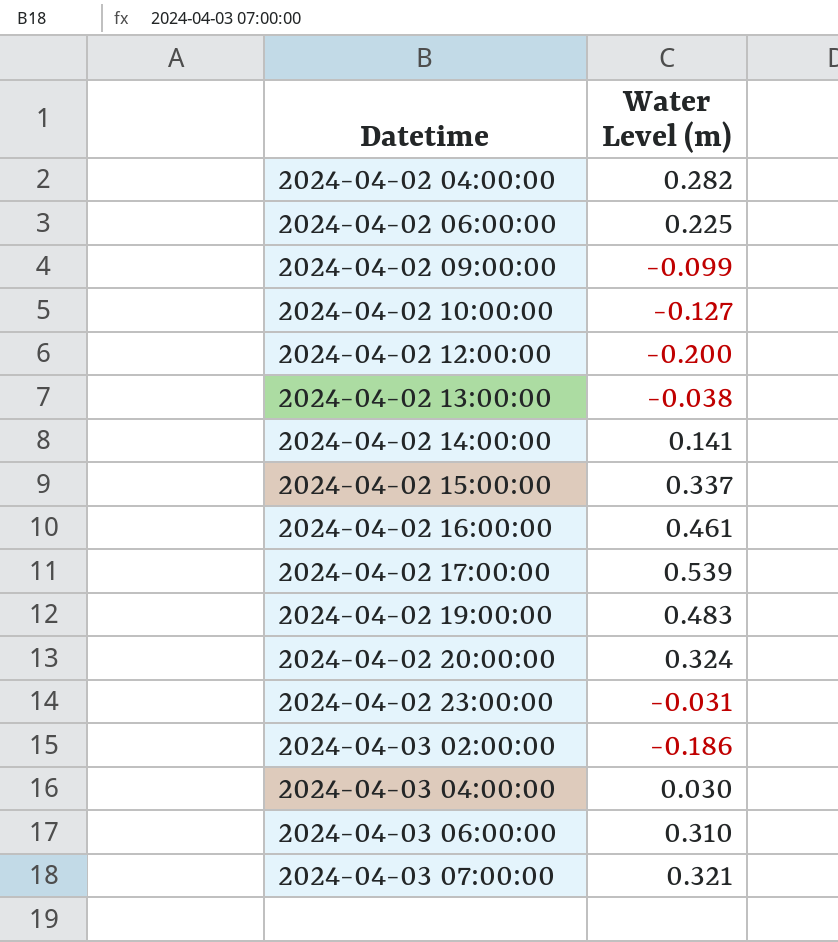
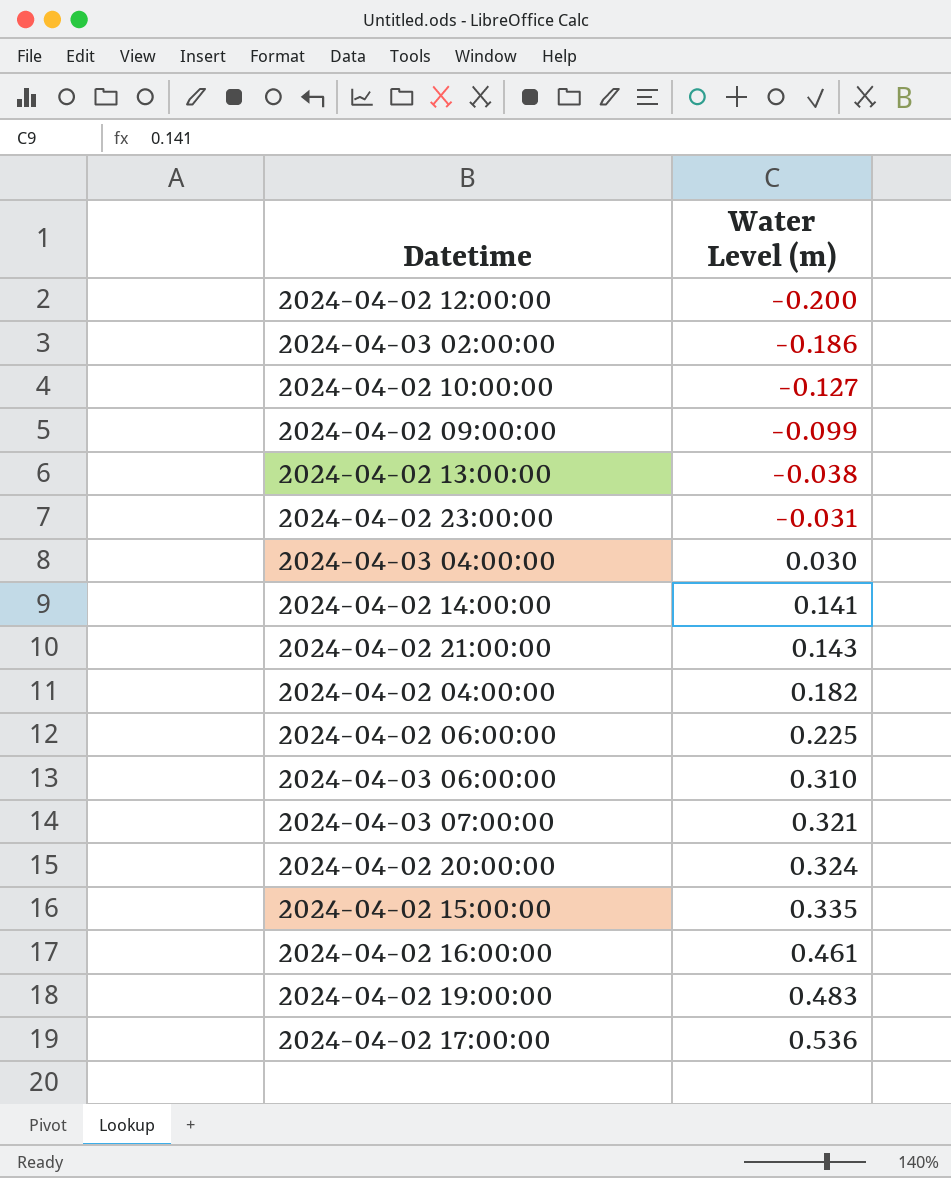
row order: Datetime ascending -> Water Level (m) ascending
row 2024-04-02 21:00:00: none -> 0.143
2024-04-02 04:00:00 | Water Level (m): 0.282 -> 0.182
2024-04-02 15:00:00 | Water Level (m): 0.337 -> 0.335
2024-04-02 17:00:00 | Water Level (m): 0.539 -> 0.536

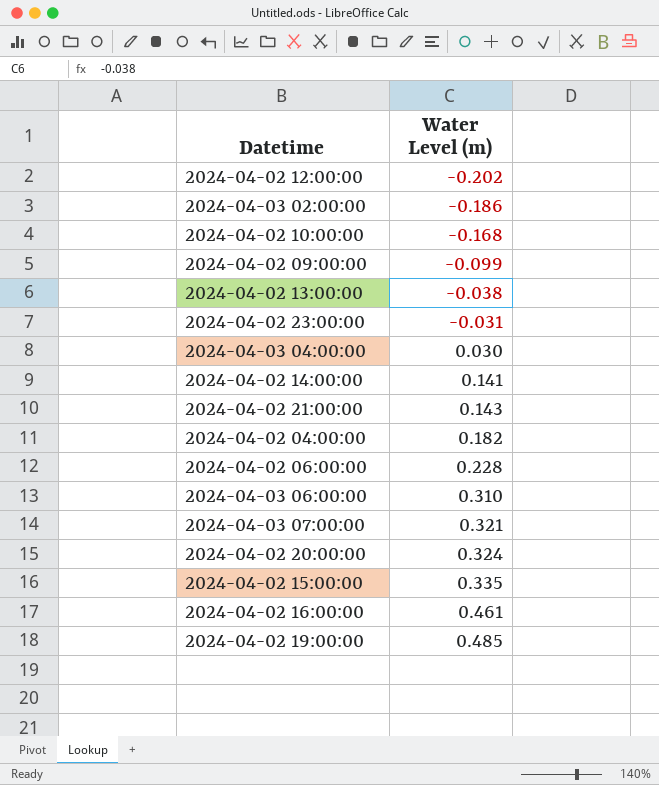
row 2024-04-02 17:00:00: 0.536 -> none
2024-04-02 12:00:00 | Water Level (m): -0.200 -> -0.202
2024-04-02 10:00:00 | Water Level (m): -0.127 -> -0.168
2024-04-02 06:00:00 | Water Level (m): 0.225 -> 0.228
2024-04-02 19:00:00 | Water Level (m): 0.483 -> 0.485

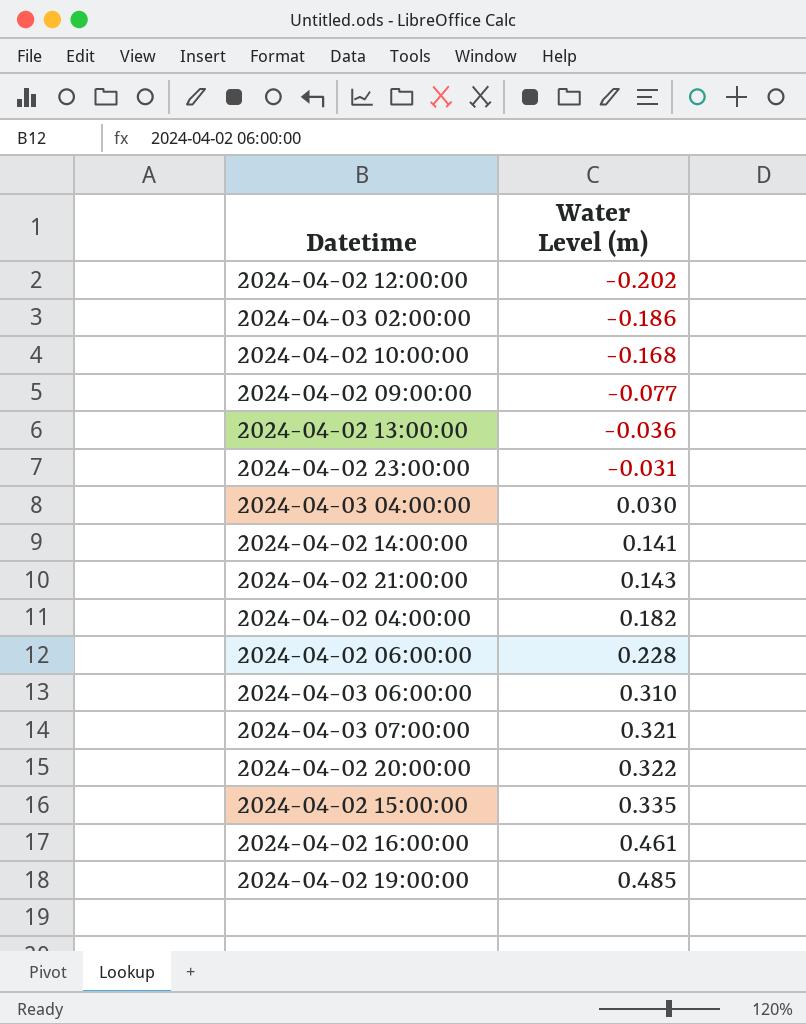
2024-04-02 09:00:00 | Water Level (m): -0.099 -> -0.077
2024-04-02 13:00:00 | Water Level (m): -0.038 -> -0.036
2024-04-02 20:00:00 | Water Level (m): 0.324 -> 0.322

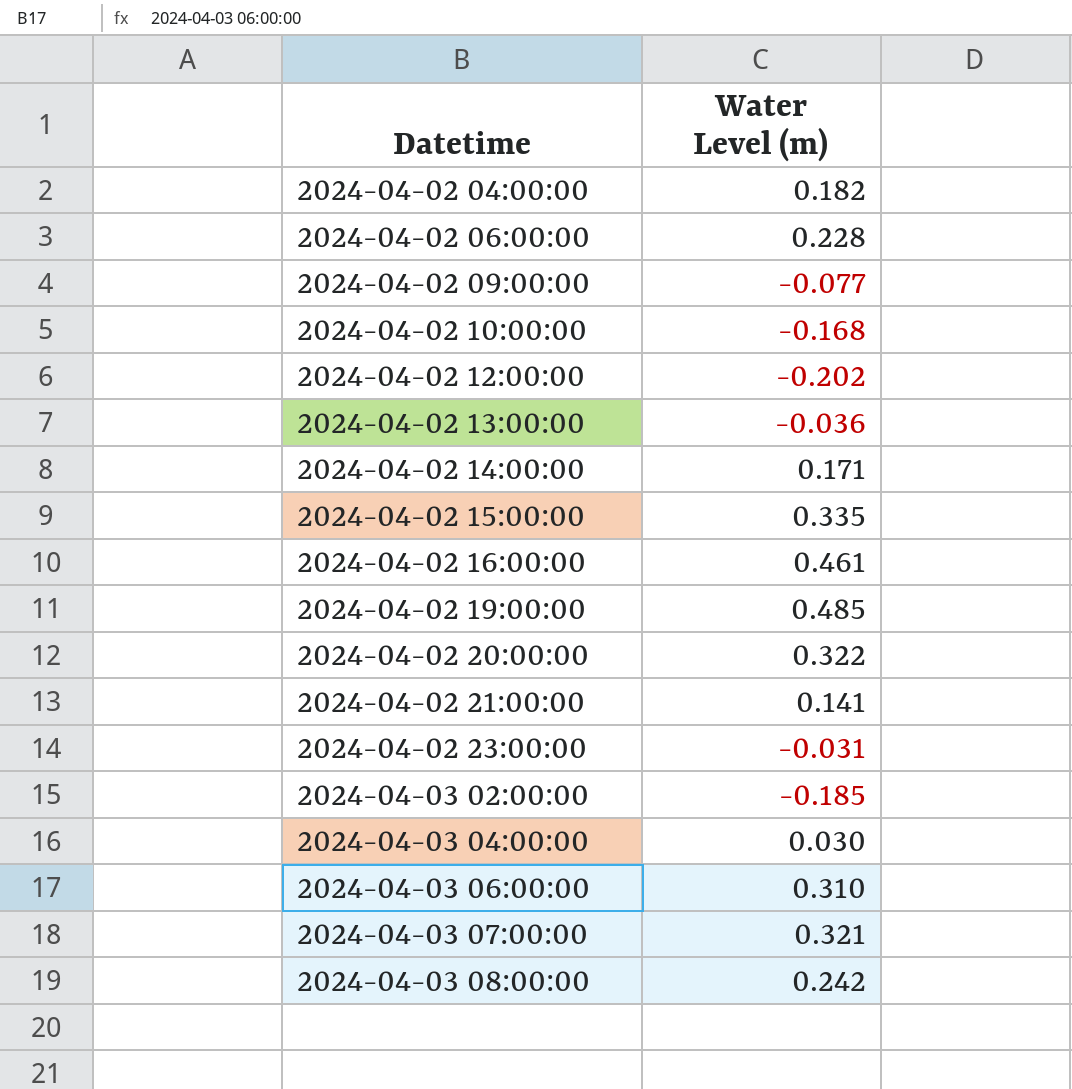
row order: Water Level (m) ascending -> Datetime ascending
2024-04-02 14:00:00 | Water Level (m): 0.141 -> 0.171
2024-04-02 21:00:00 | Water Level (m): 0.143 -> 0.141
2024-04-03 02:00:00 | Water Level (m): -0.186 -> -0.185
row 2024-04-03 08:00:00: none -> 0.242

